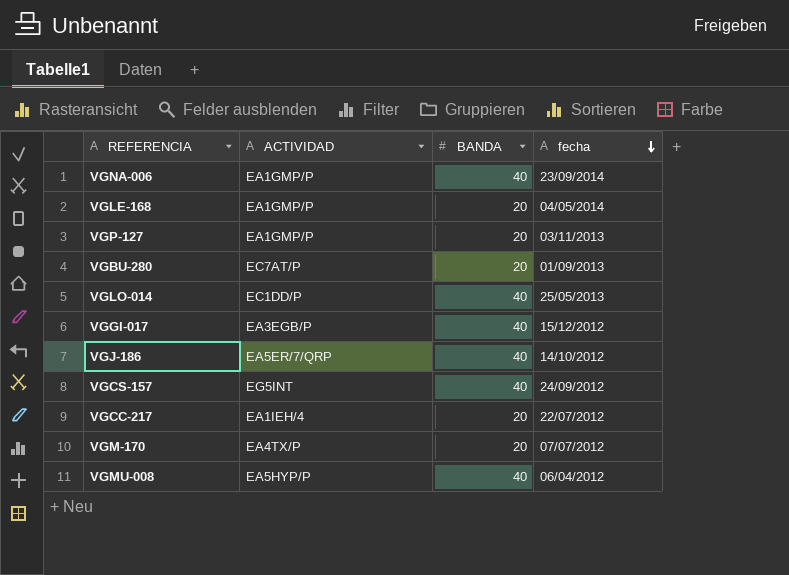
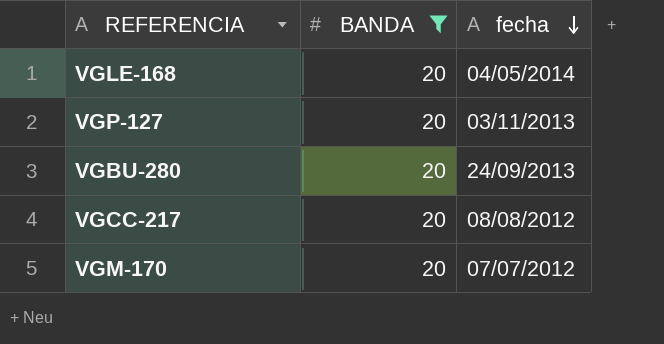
filter: none -> BANDA = 20
column ACTIVIDAD | position: 2 -> none
VGBU-280 | fecha: 01/09/2013 -> 24/09/2013
VGCC-217 | fecha: 22/07/2012 -> 08/08/2012

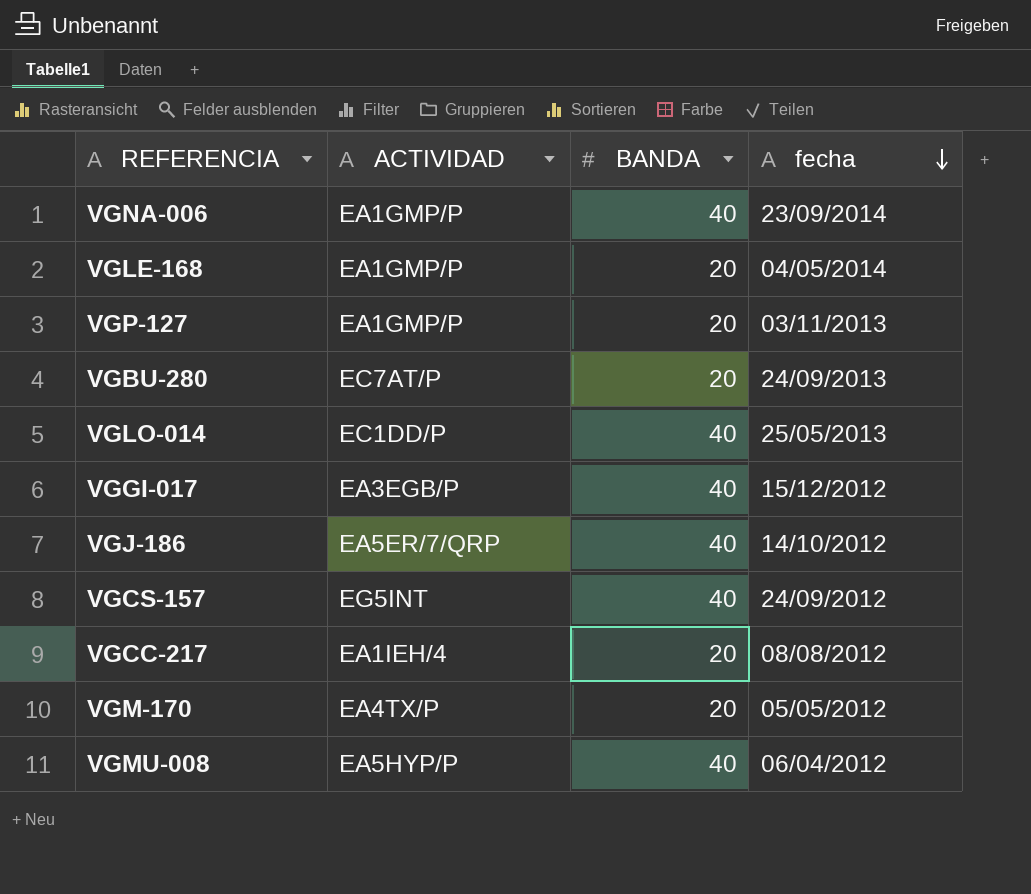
filter: BANDA = 20 -> none
column ACTIVIDAD | position: none -> 2
VGM-170 | fecha: 07/07/2012 -> 05/05/2012

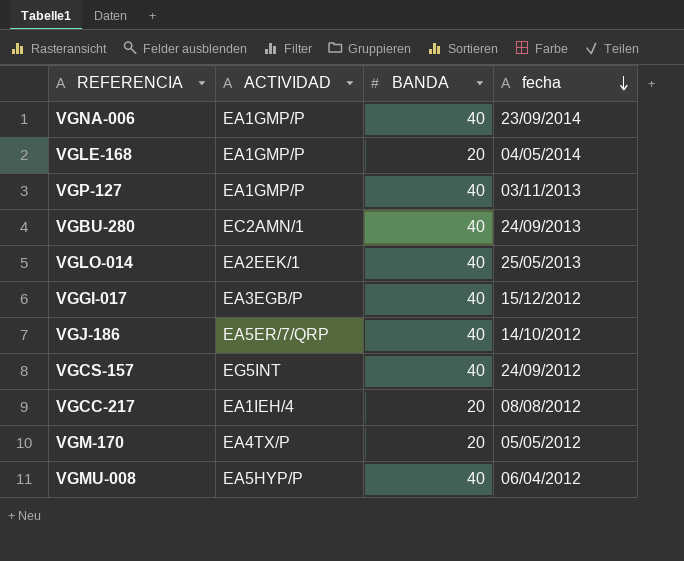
VGP-127 | BANDA: 20 -> 40
VGBU-280 | ACTIVIDAD: EC7AT/P -> EC2AMN/1
VGBU-280 | BANDA: 20 -> 40
VGLO-014 | ACTIVIDAD: EC1DD/P -> EA2EEK/1

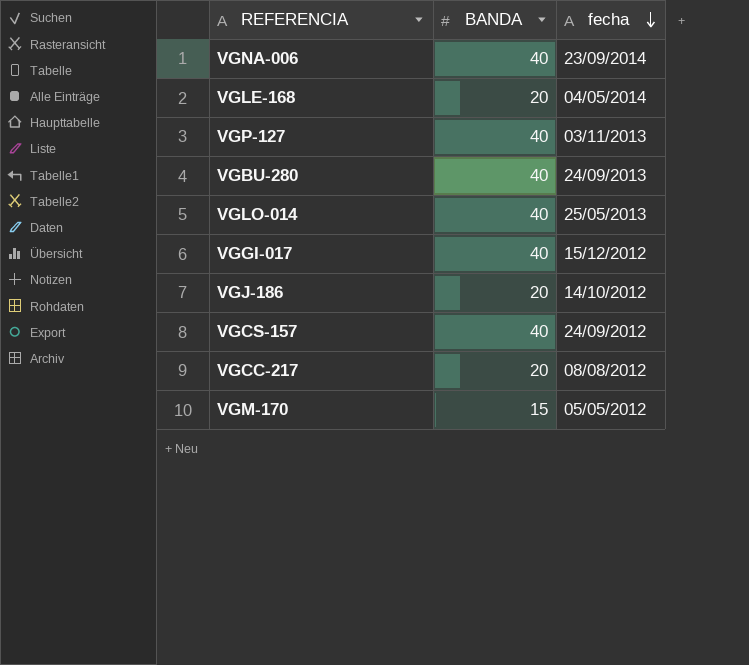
column ACTIVIDAD | position: 2 -> none
row VGMU-008: EA5HYP/P | 40 | 06/04/2012 -> none
VGJ-186 | BANDA: 40 -> 20
VGM-170 | BANDA: 20 -> 15

